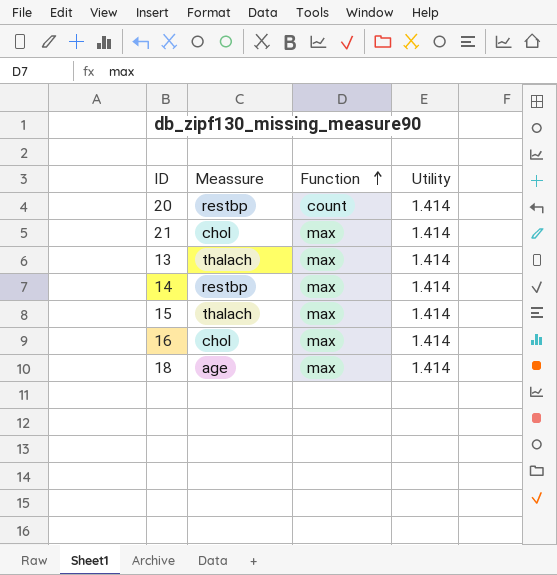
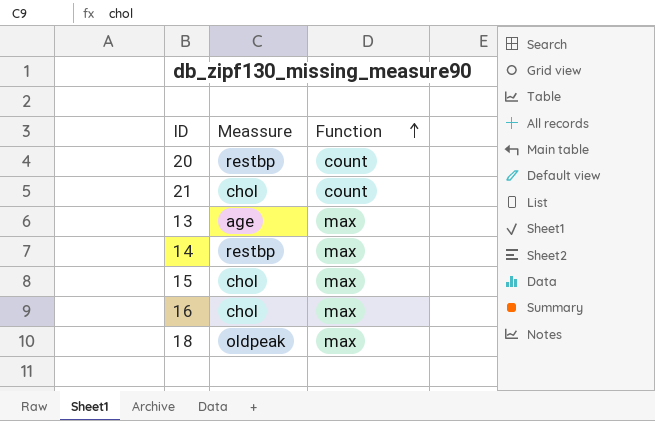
column Utility | position: 4 -> none
21 | Function: max -> count
13 | Meassure: thalach -> age
15 | Meassure: thalach -> chol
18 | Meassure: age -> oldpeak

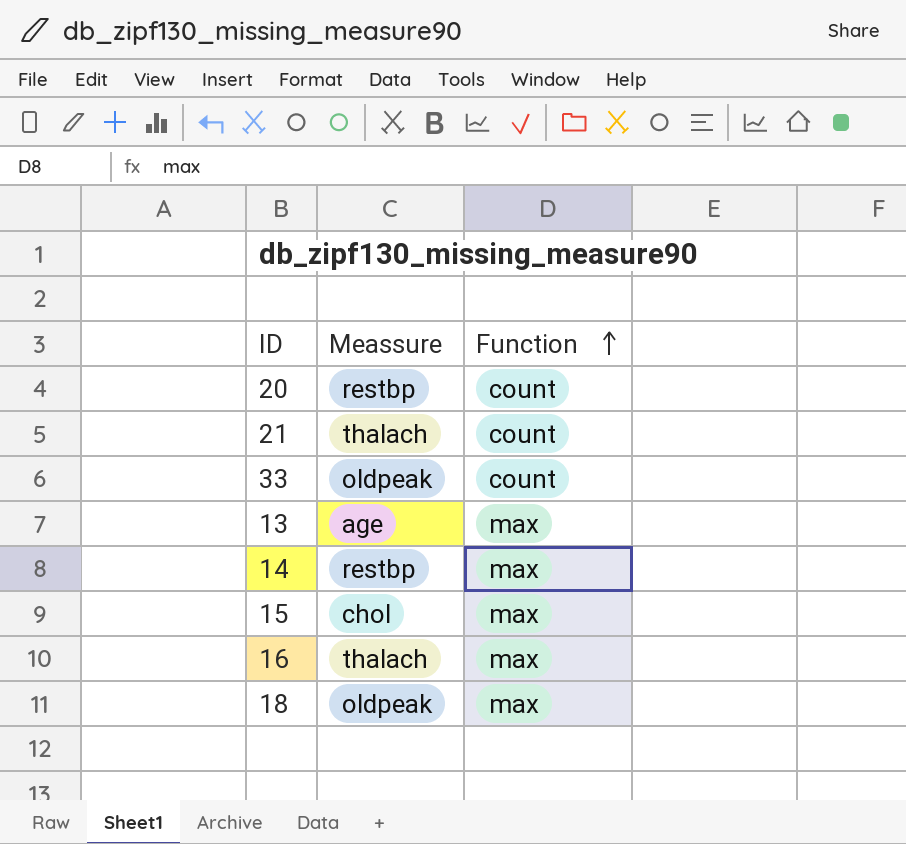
21 | Meassure: chol -> thalach
row 33: none -> oldpeak | count
16 | Meassure: chol -> thalach

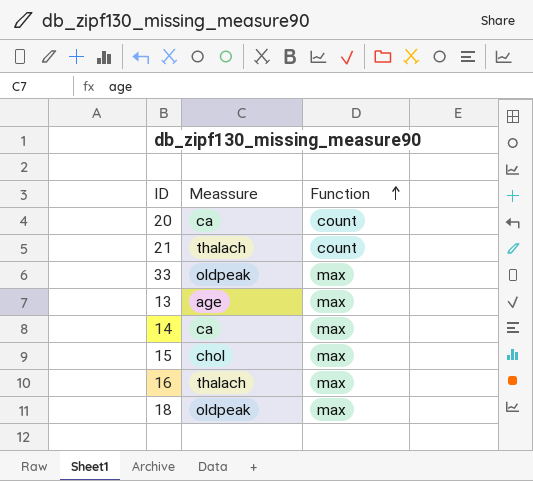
20 | Meassure: restbp -> ca
33 | Function: count -> max
14 | Meassure: restbp -> ca

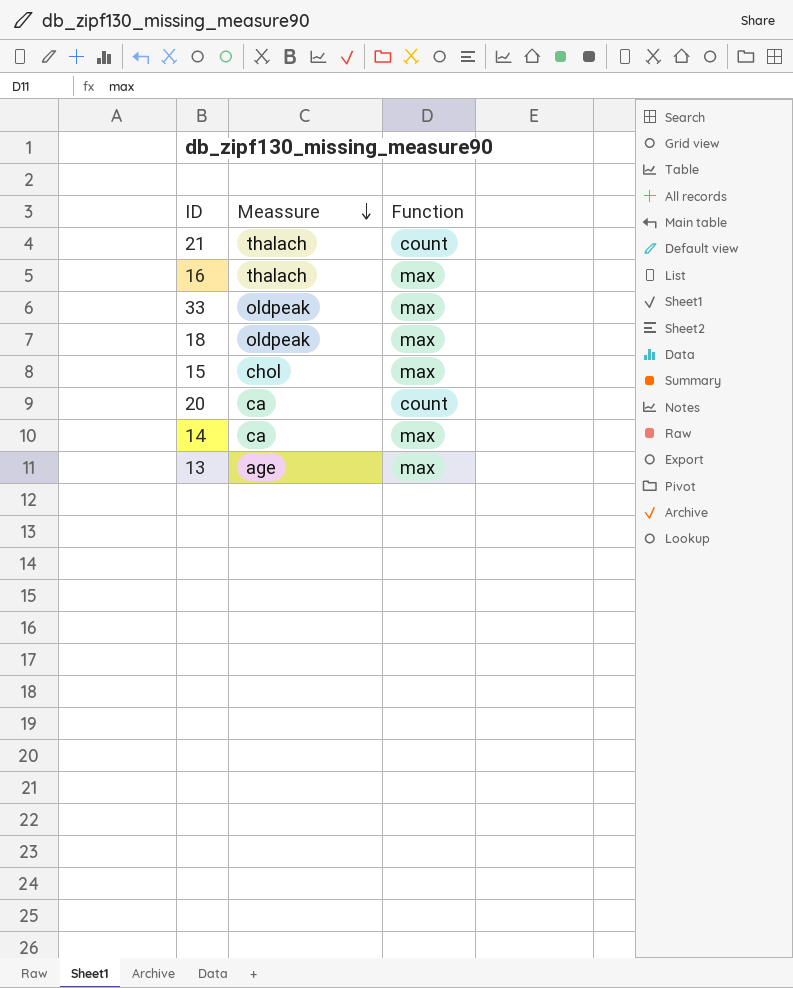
row order: Function ascending -> Meassure descending

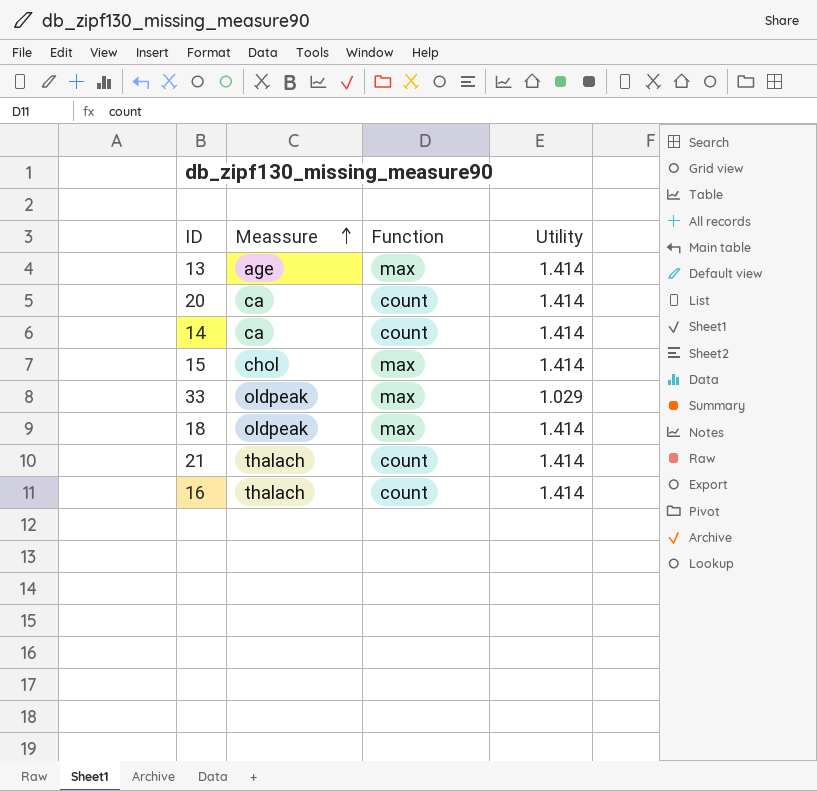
row order: Meassure descending -> Meassure ascending
column Utility | position: none -> 4
14 | Function: max -> count
16 | Function: max -> count

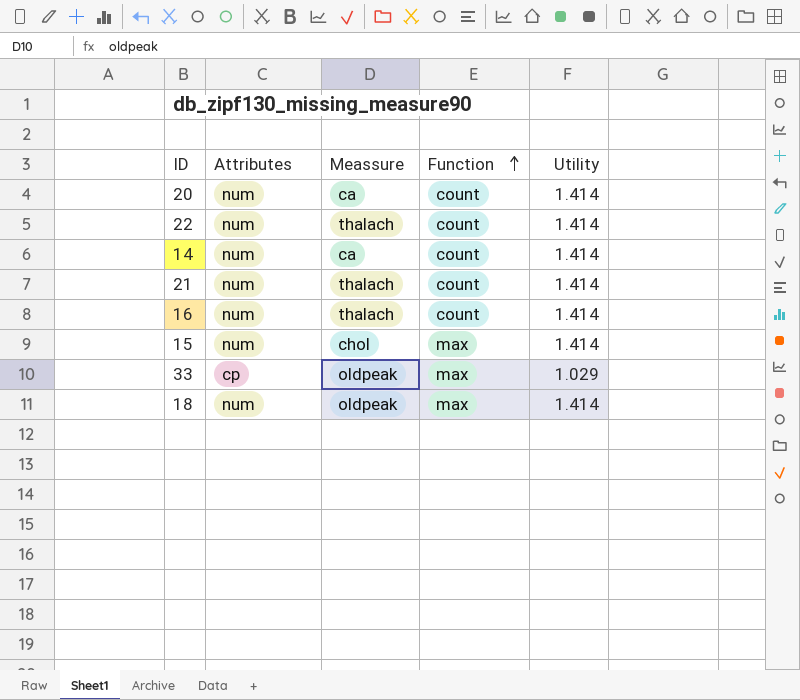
row order: Meassure ascending -> Function ascending
column Attributes | position: none -> 2
row 13: age | max | 1.414 -> none
row 22: none -> num | thalach | count | 1.414

